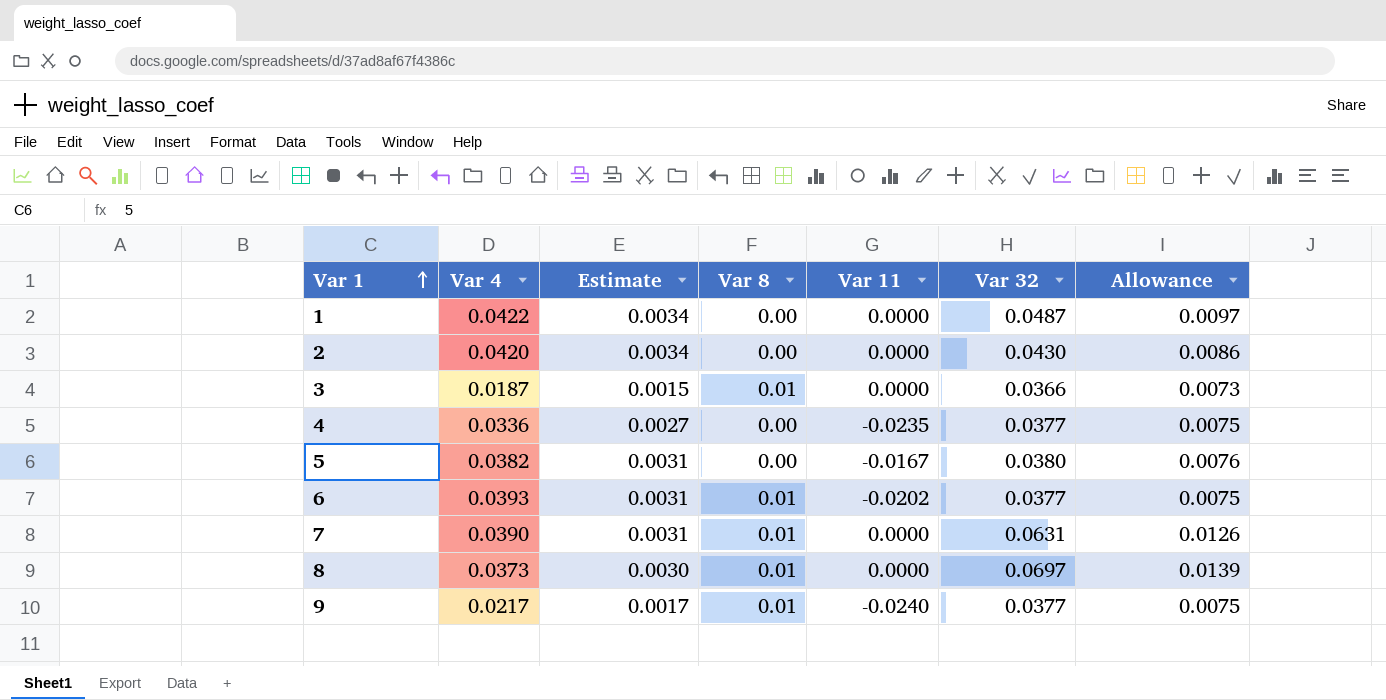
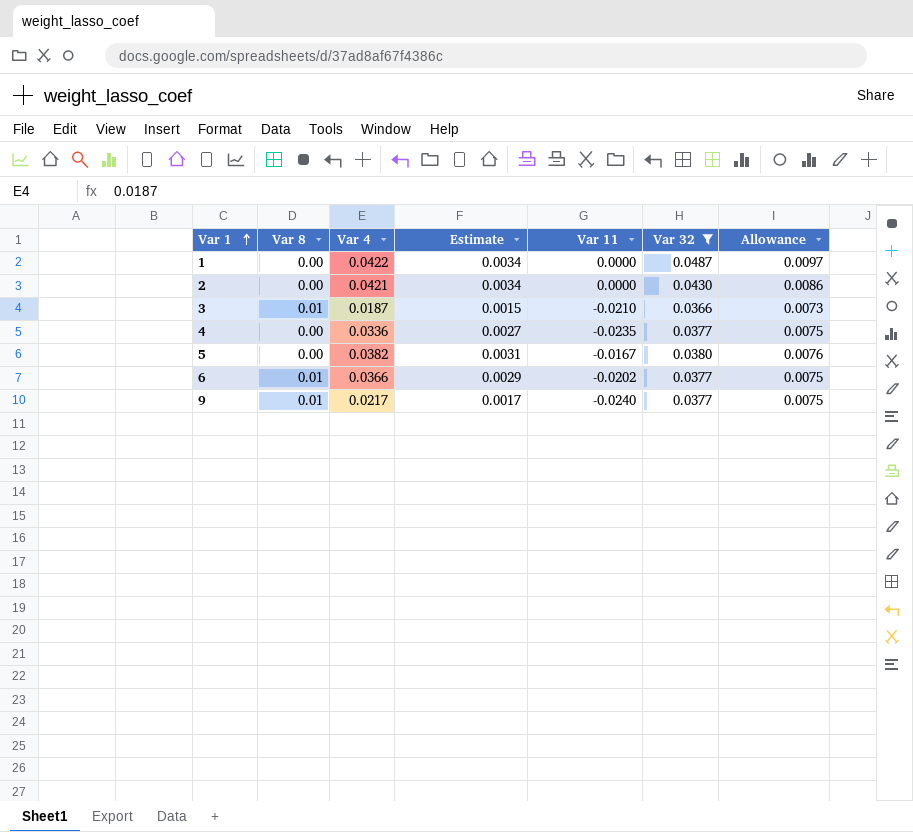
filter: none -> Var 32 <= 0.0487
column Var 8 | position: 4 -> 2
2 | Var 4: 0.0420 -> 0.0421
3 | Var 11: 0.0000 -> -0.0210
6 | Var 4: 0.0393 -> 0.0366
6 | Estimate: 0.0031 -> 0.0029

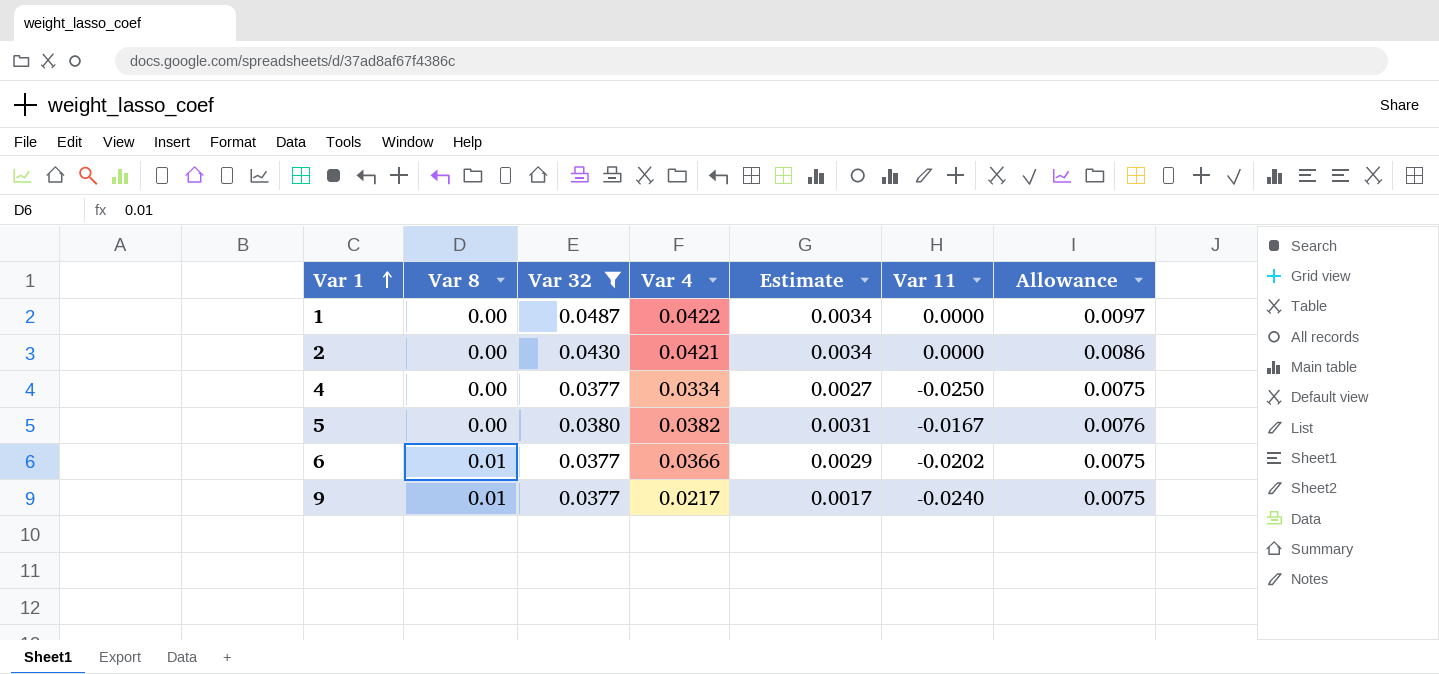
column Var 32 | position: 6 -> 3
row 3: 0.01 | 0.0187 | 0.0015 | -0.0210 | 0.0366 | 0.0073 -> none
4 | Var 4: 0.0336 -> 0.0334
4 | Var 11: -0.0235 -> -0.0250

